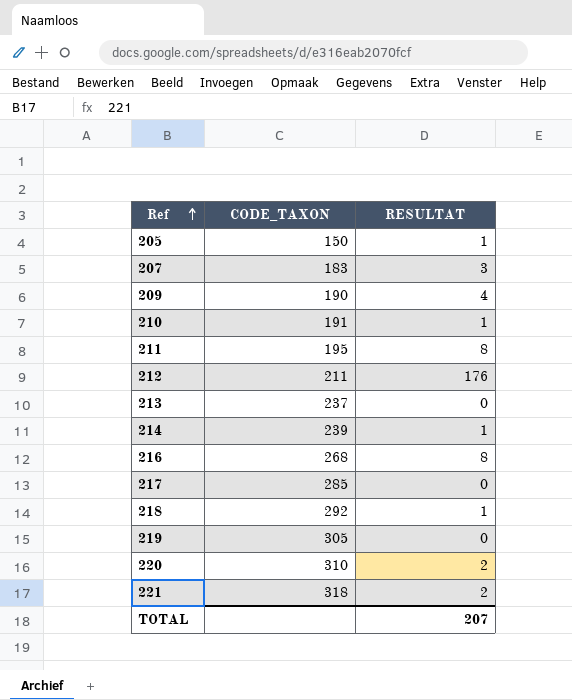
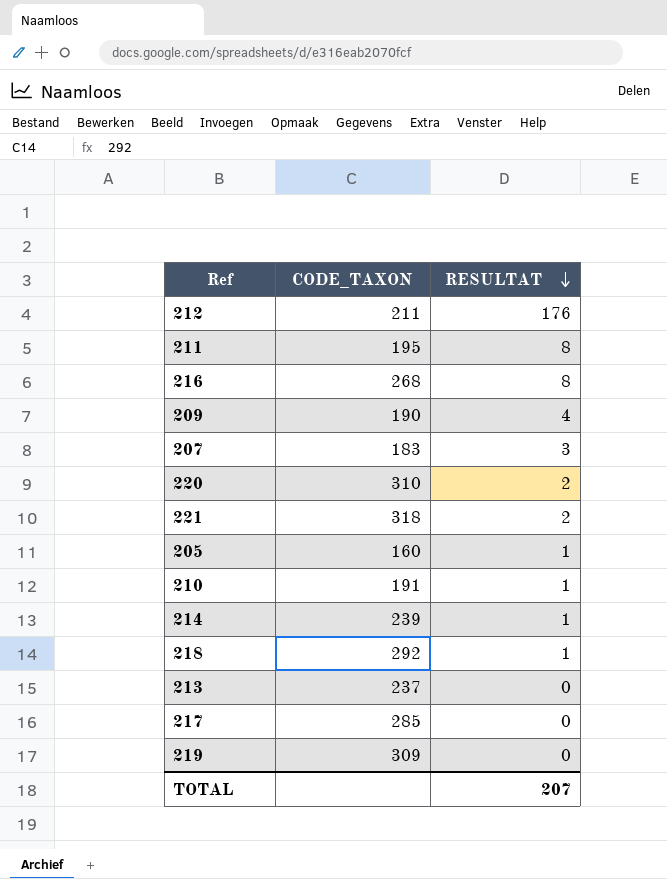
row order: Ref ascending -> RESULTAT descending
205 | CODE_TAXON: 150 -> 160
219 | CODE_TAXON: 305 -> 309

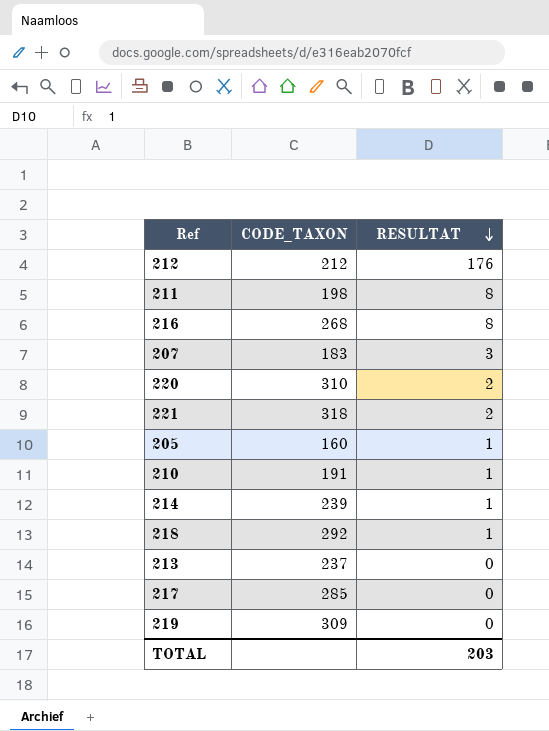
row 209: 190 | 4 -> none
212 | CODE_TAXON: 211 -> 212
211 | CODE_TAXON: 195 -> 198
TOTAL | RESULTAT: 207 -> 203

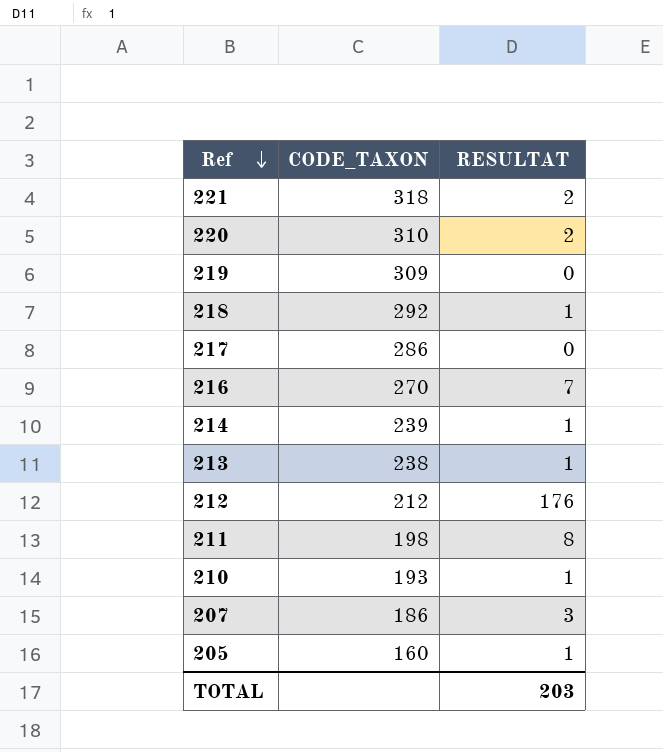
row order: RESULTAT descending -> Ref descending
217 | CODE_TAXON: 285 -> 286
216 | CODE_TAXON: 268 -> 270
216 | RESULTAT: 8 -> 7
213 | CODE_TAXON: 237 -> 238
213 | RESULTAT: 0 -> 1
210 | CODE_TAXON: 191 -> 193
207 | CODE_TAXON: 183 -> 186

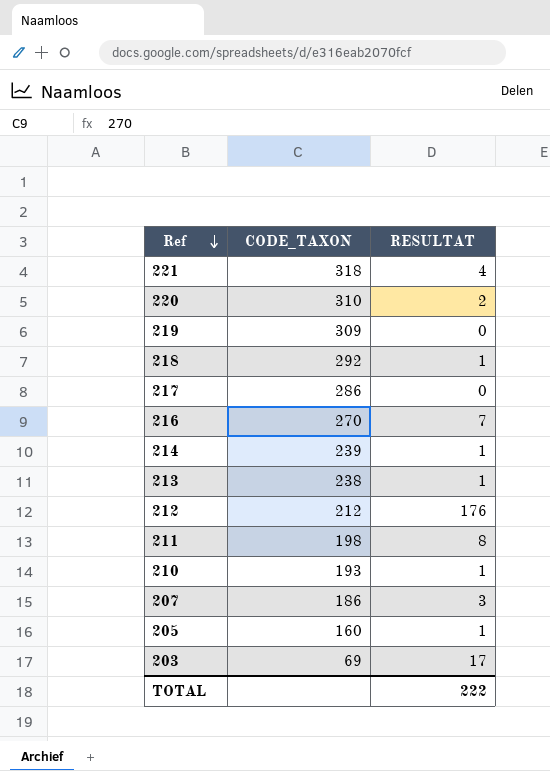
221 | RESULTAT: 2 -> 4
row 203: none -> 69 | 17
TOTAL | RESULTAT: 203 -> 222

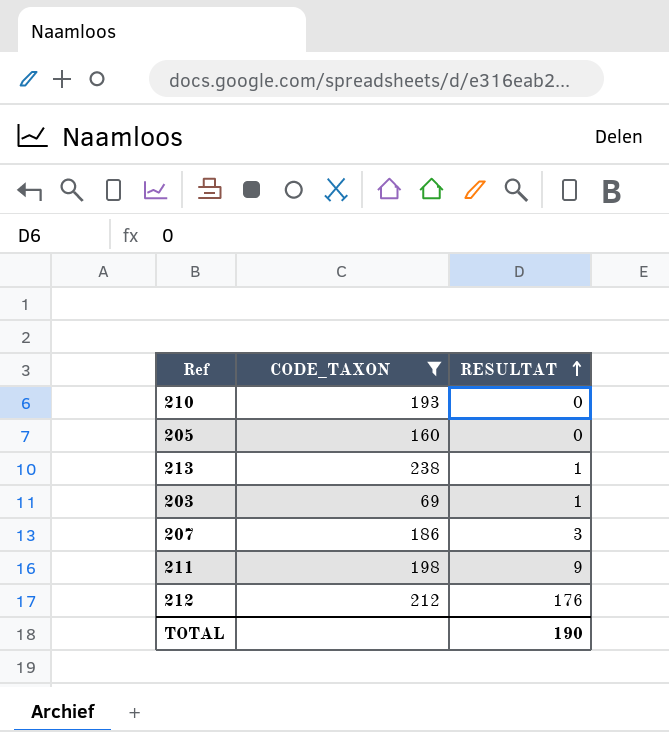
filter: none -> CODE_TAXON <= 238
row order: Ref descending -> RESULTAT ascending
210 | RESULTAT: 1 -> 0
205 | RESULTAT: 1 -> 0
203 | RESULTAT: 17 -> 1
211 | RESULTAT: 8 -> 9
TOTAL | RESULTAT: 222 -> 190

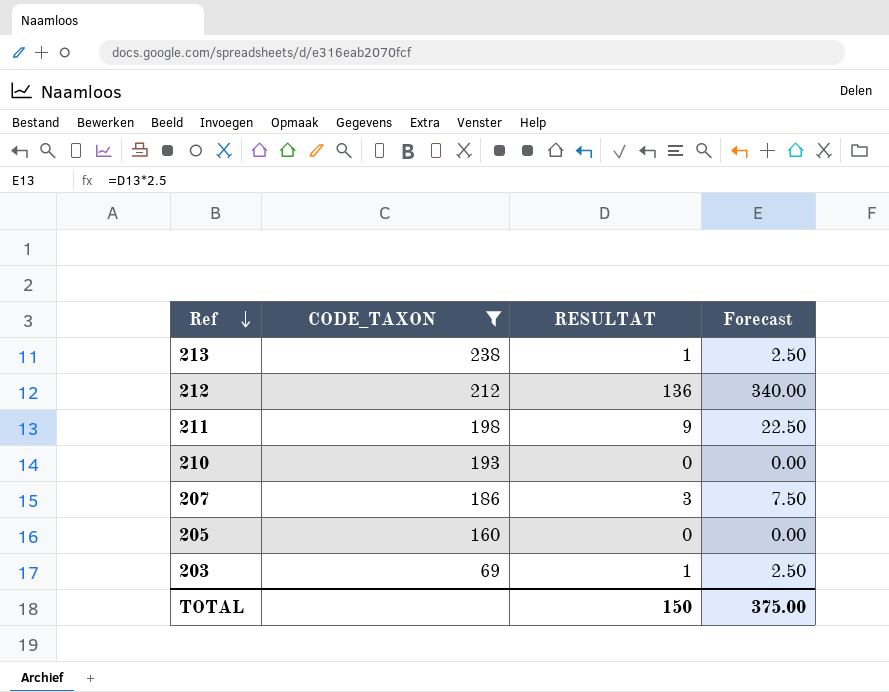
row order: RESULTAT ascending -> Ref descending
column Forecast | formula: none -> [RESULTAT] * 2.5
212 | RESULTAT: 176 -> 136
TOTAL | RESULTAT: 190 -> 150

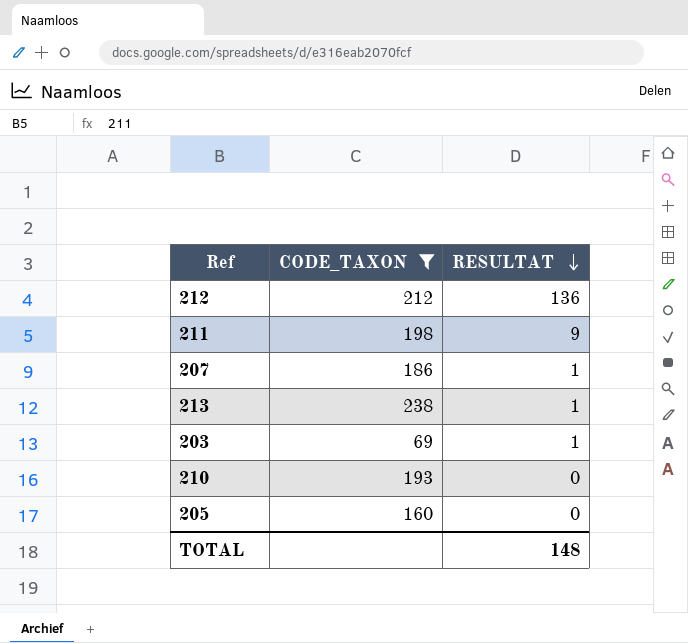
row order: Ref descending -> RESULTAT descending
column Forecast | formula: [RESULTAT] * 2.5 -> none
207 | RESULTAT: 3 -> 1
TOTAL | RESULTAT: 150 -> 148

